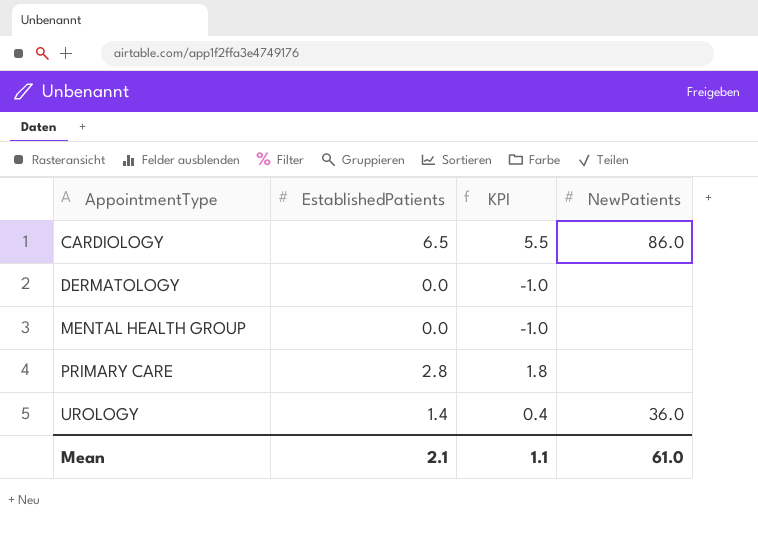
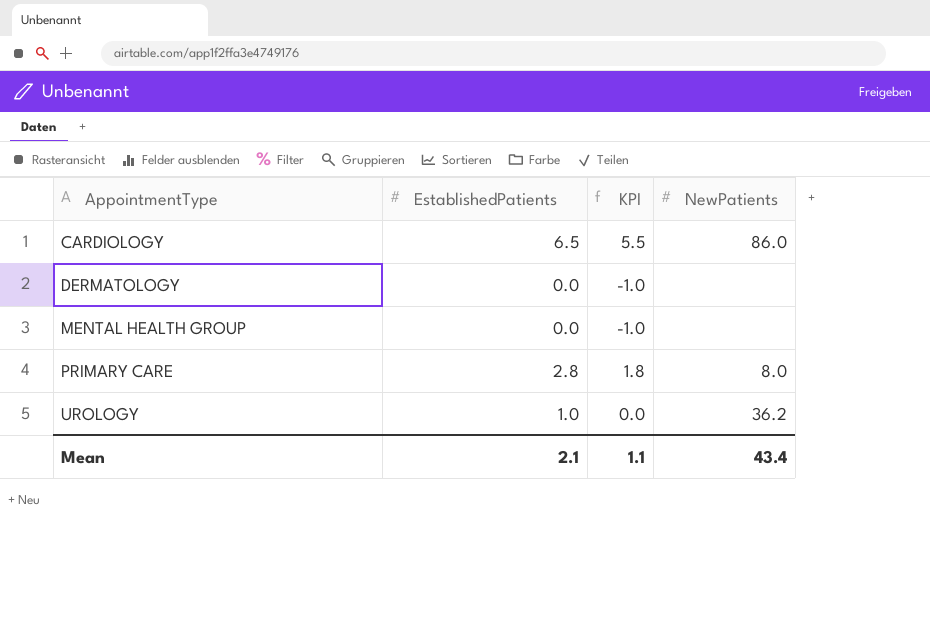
PRIMARY CARE | NewPatients: none -> 8.0
UROLOGY | EstablishedPatients: 1.4 -> 1.0
UROLOGY | KPI: 0.4 -> 0.0
UROLOGY | NewPatients: 36.0 -> 36.2
Mean | NewPatients: 61.0 -> 43.4

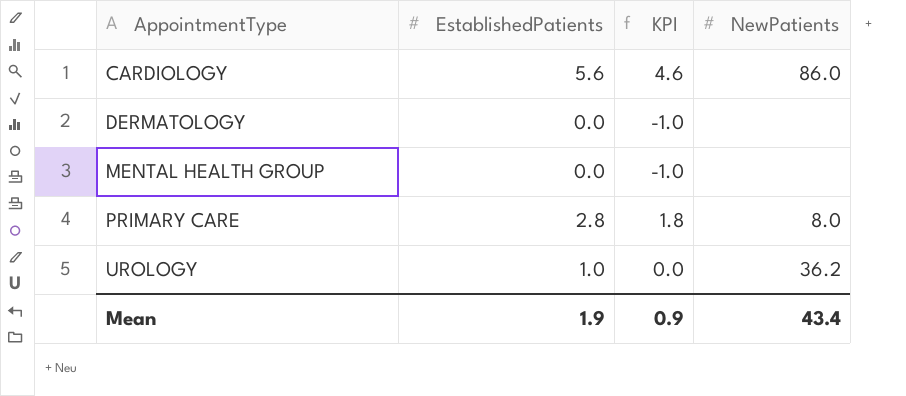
CARDIOLOGY | EstablishedPatients: 6.5 -> 5.6
CARDIOLOGY | KPI: 5.5 -> 4.6
Mean | EstablishedPatients: 2.1 -> 1.9
Mean | KPI: 1.1 -> 0.9

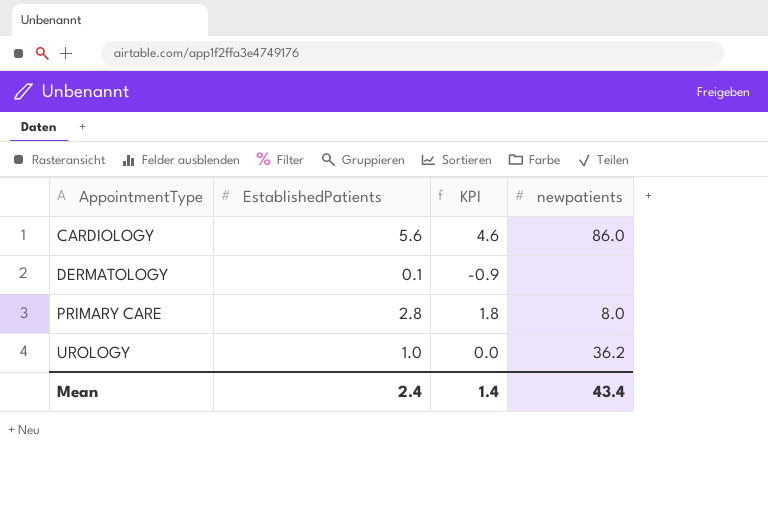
column name: NewPatients -> newpatients
row MENTAL HEALTH GROUP: 0.0 | -1.0 | none -> none
DERMATOLOGY | EstablishedPatients: 0.0 -> 0.1
DERMATOLOGY | KPI: -1.0 -> -0.9
Mean | EstablishedPatients: 1.9 -> 2.4
Mean | KPI: 0.9 -> 1.4

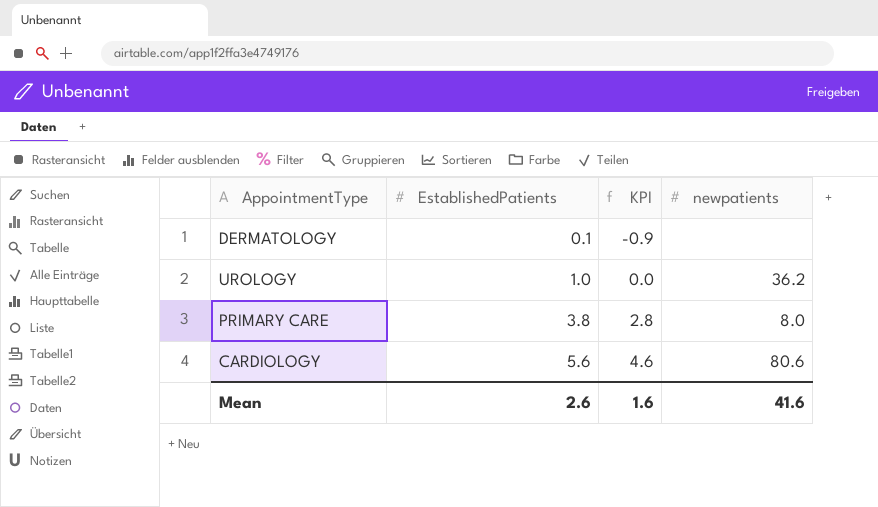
row order: AppointmentType ascending -> EstablishedPatients ascending
PRIMARY CARE | EstablishedPatients: 2.8 -> 3.8
PRIMARY CARE | KPI: 1.8 -> 2.8
CARDIOLOGY | newpatients: 86.0 -> 80.6
Mean | EstablishedPatients: 2.4 -> 2.6
Mean | KPI: 1.4 -> 1.6
Mean | newpatients: 43.4 -> 41.6

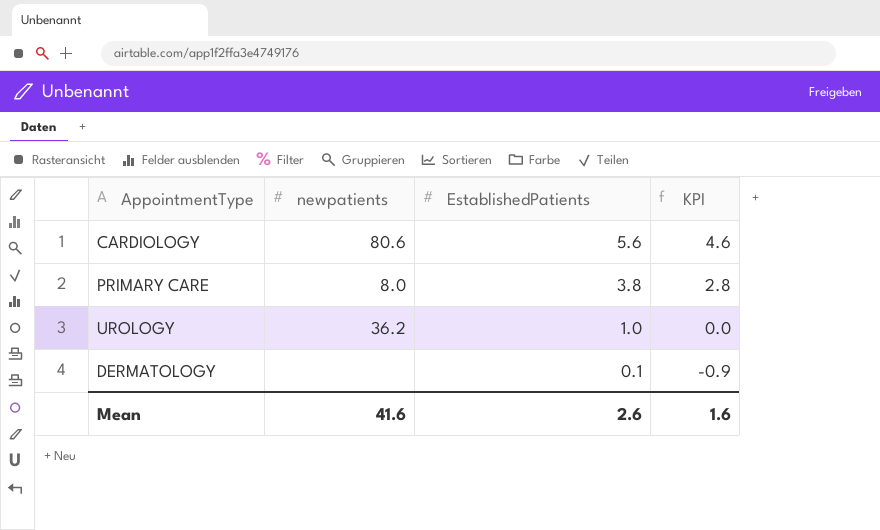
row order: EstablishedPatients ascending -> EstablishedPatients descending
column newpatients | position: 4 -> 2

